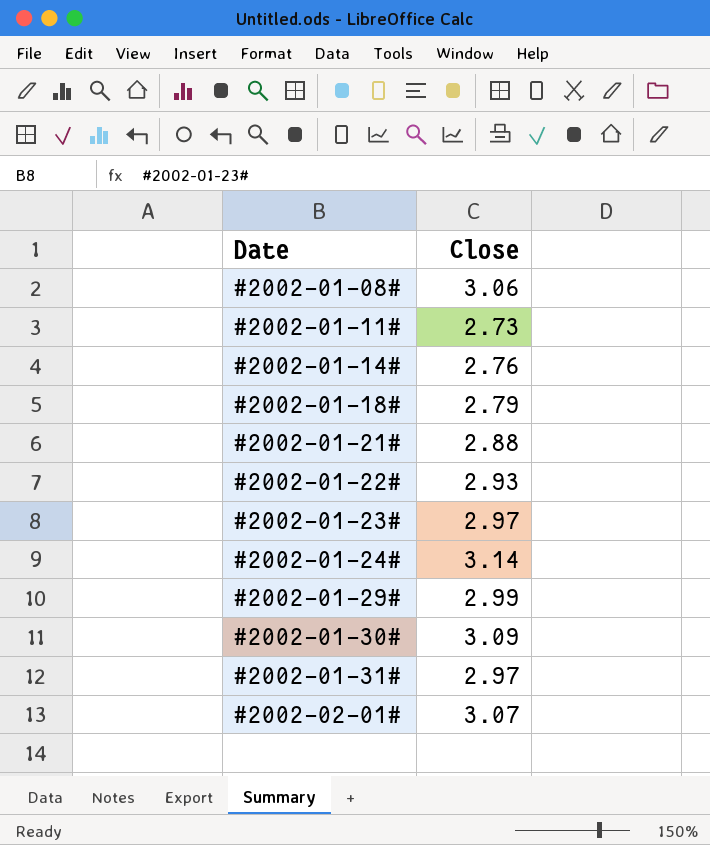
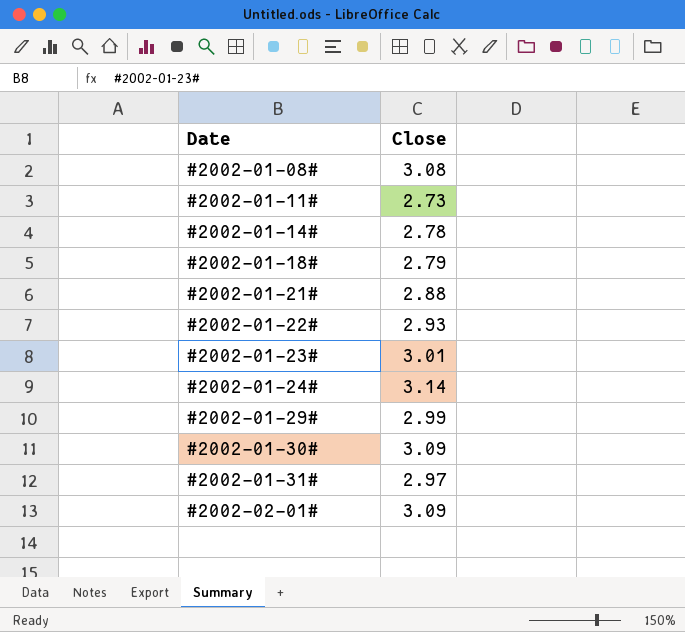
#2002-01-08# | Close: 3.06 -> 3.08
#2002-01-14# | Close: 2.76 -> 2.78
#2002-01-23# | Close: 2.97 -> 3.01
#2002-02-01# | Close: 3.07 -> 3.09

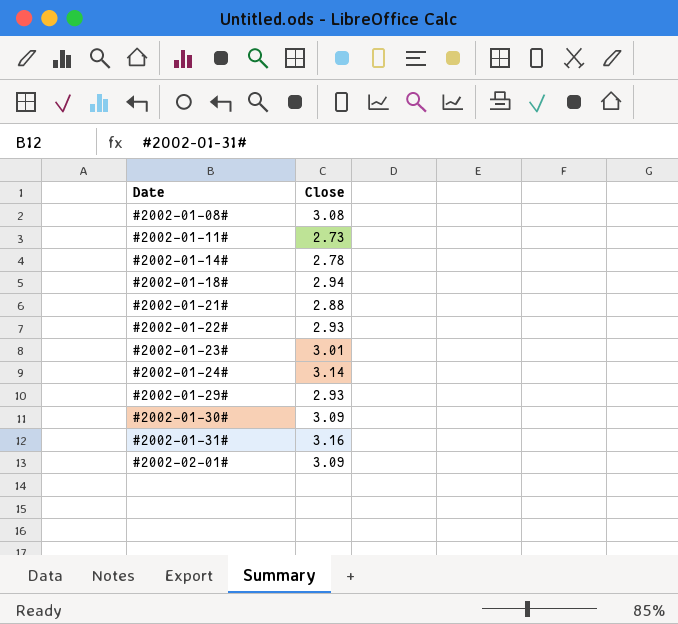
#2002-01-18# | Close: 2.79 -> 2.94
#2002-01-29# | Close: 2.99 -> 2.93
#2002-01-31# | Close: 2.97 -> 3.16

